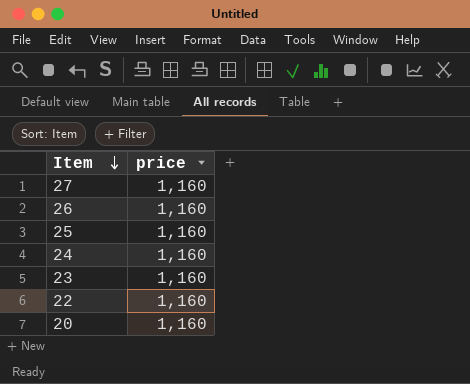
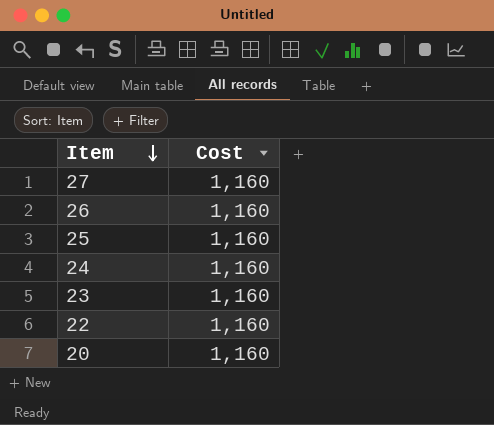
column name: price -> Cost

